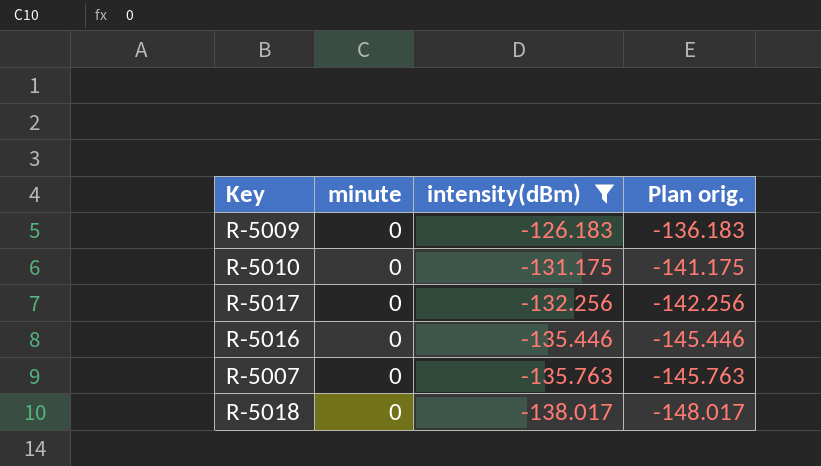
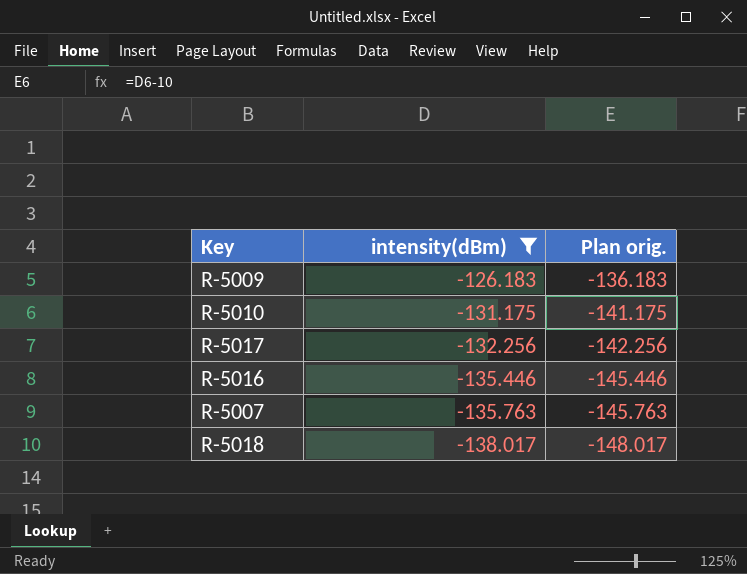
column minute | position: 2 -> none

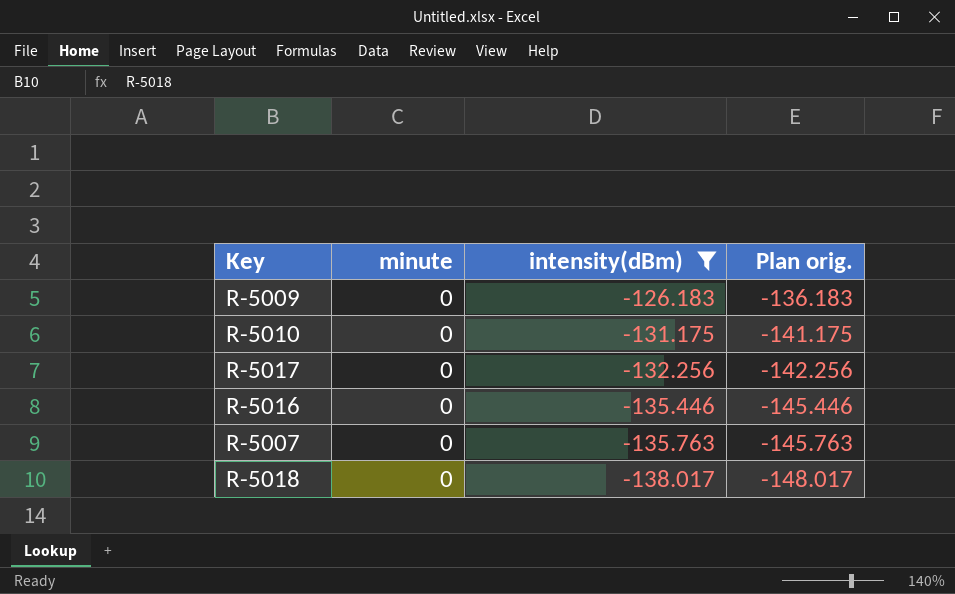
column minute | position: none -> 2

